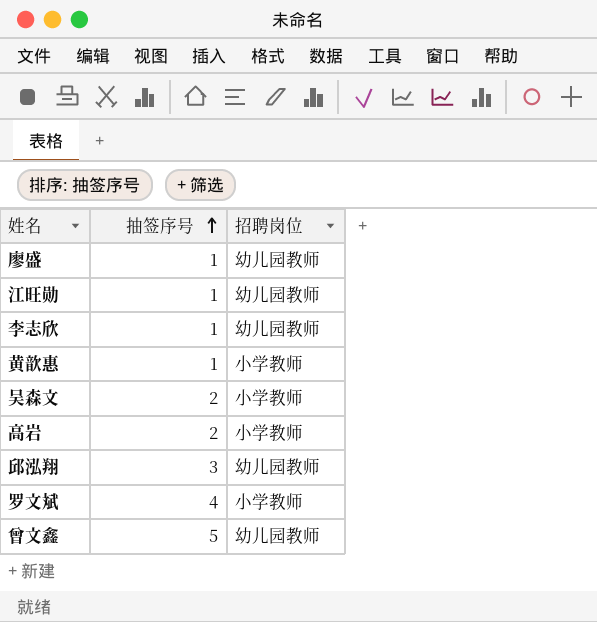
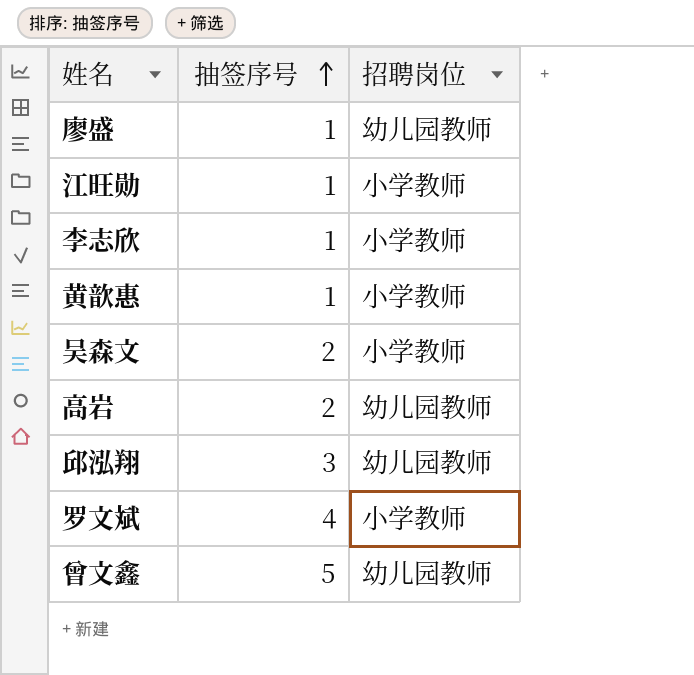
江旺勋 | 招聘岗位: 幼儿园教师 -> 小学教师
李志欣 | 招聘岗位: 幼儿园教师 -> 小学教师
高岩 | 招聘岗位: 小学教师 -> 幼儿园教师

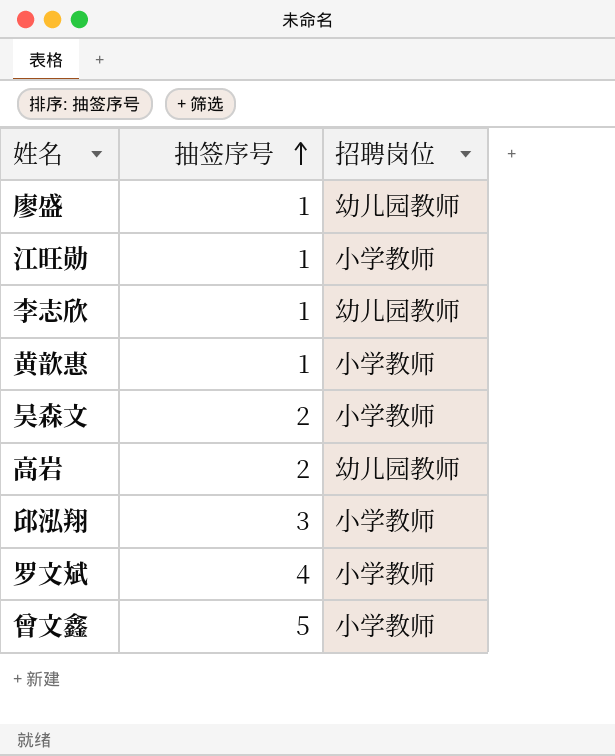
李志欣 | 招聘岗位: 小学教师 -> 幼儿园教师
邱泓翔 | 招聘岗位: 幼儿园教师 -> 小学教师
曾文鑫 | 招聘岗位: 幼儿园教师 -> 小学教师

